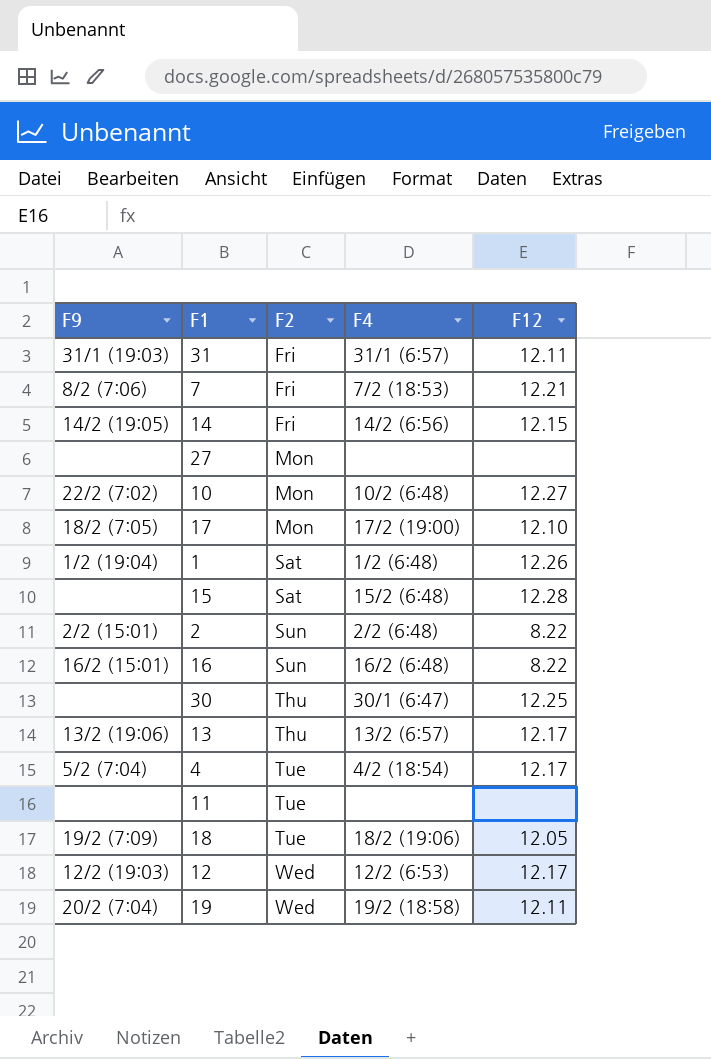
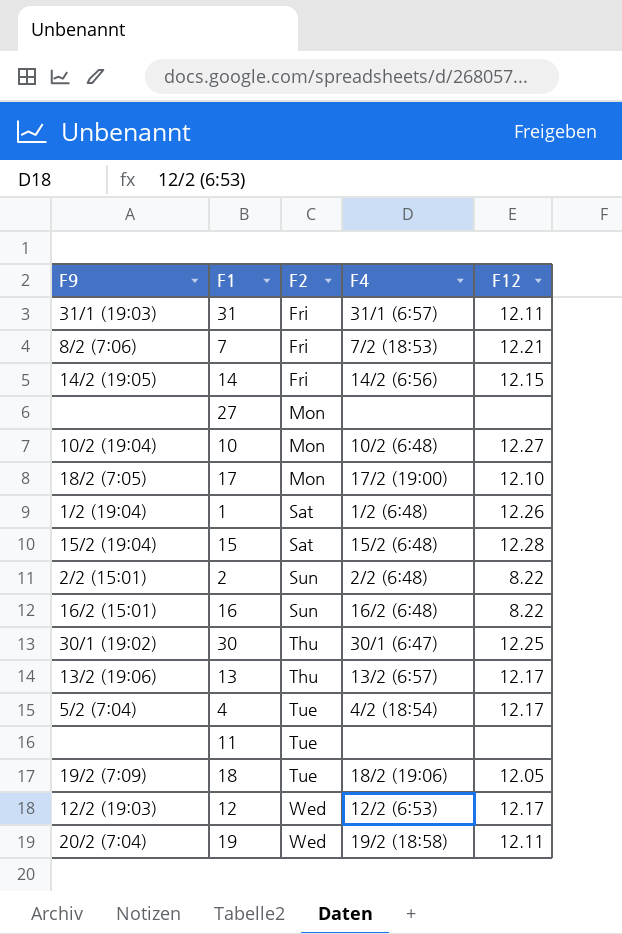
10 | F9: 22/2 (7:02) -> 10/2 (19:04)
15 | F9: none -> 15/2 (19:04)
30 | F9: none -> 30/1 (19:02)

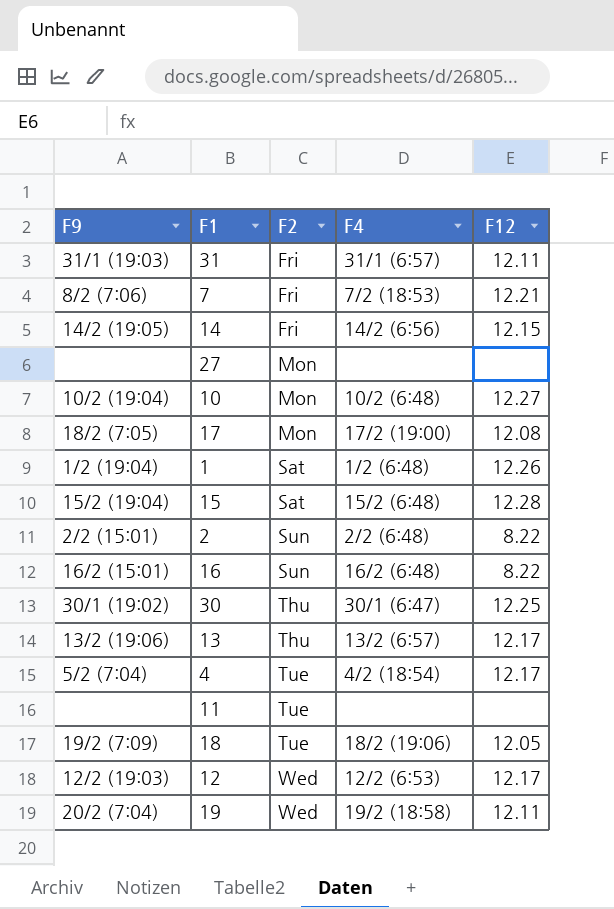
17 | F12: 12.10 -> 12.08

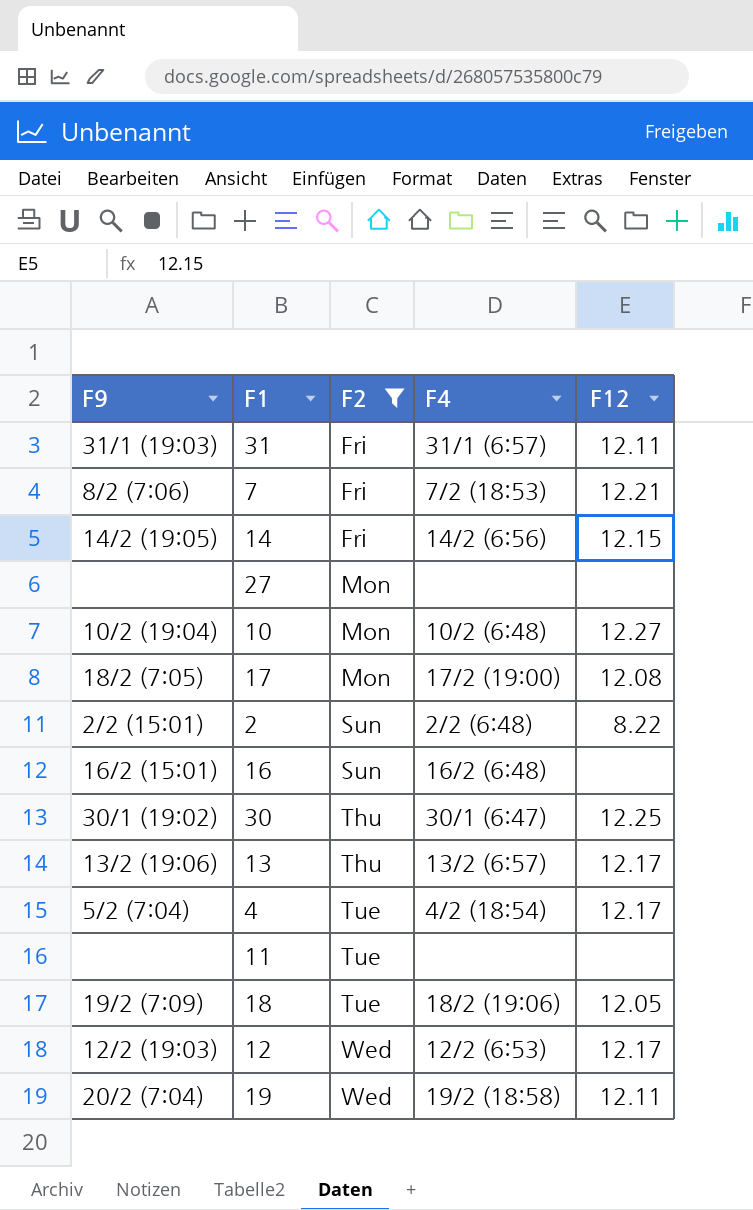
filter: none -> F2 != Sat
16 | F12: 8.22 -> none

